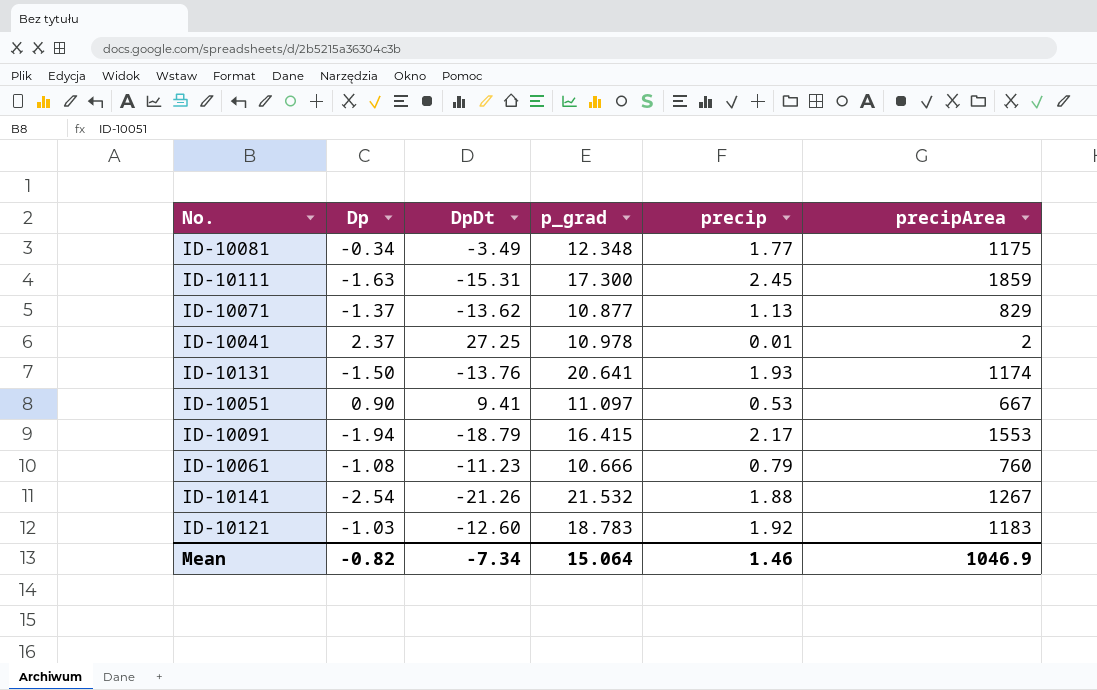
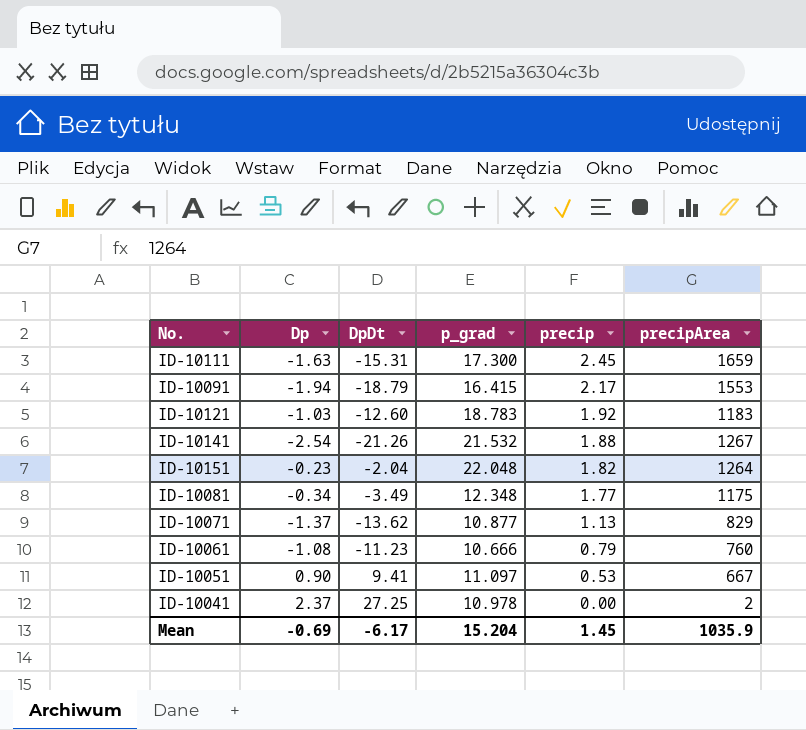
row order: none -> precip descending
row ID-10131: -1.50 | -13.76 | 20.641 | 1.93 | 1174 -> none
ID-10111 | precipArea: 1859 -> 1659
row ID-10151: none -> -0.23 | -2.04 | 22.048 | 1.82 | 1264
ID-10041 | precip: 0.01 -> 0.00
Mean | Dp: -0.82 -> -0.69
Mean | DpDt: -7.34 -> -6.17
Mean | p_grad: 15.064 -> 15.204
Mean | precip: 1.46 -> 1.45
Mean | precipArea: 1046.9 -> 1035.9

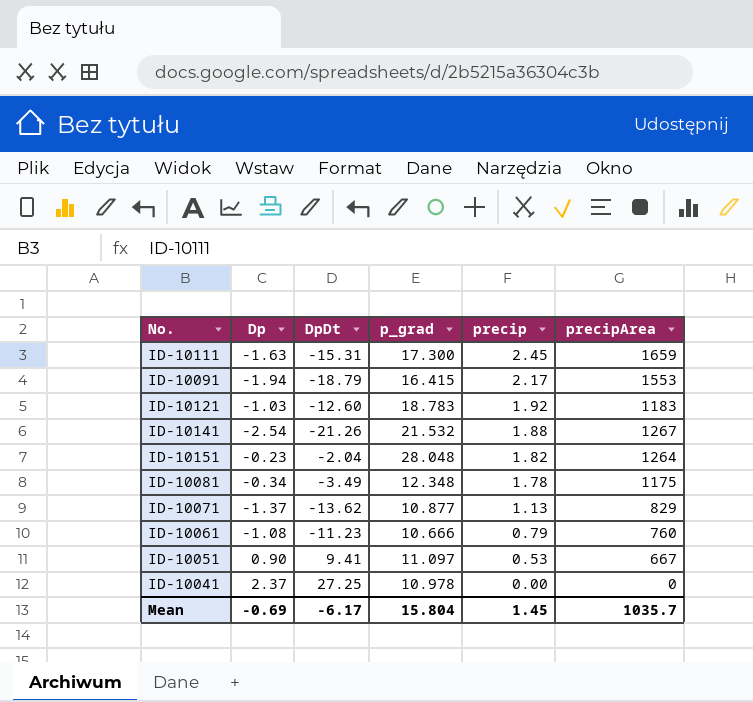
ID-10151 | p_grad: 22.048 -> 28.048
ID-10081 | precip: 1.77 -> 1.78
ID-10041 | precipArea: 2 -> 0
Mean | p_grad: 15.204 -> 15.804
Mean | precipArea: 1035.9 -> 1035.7

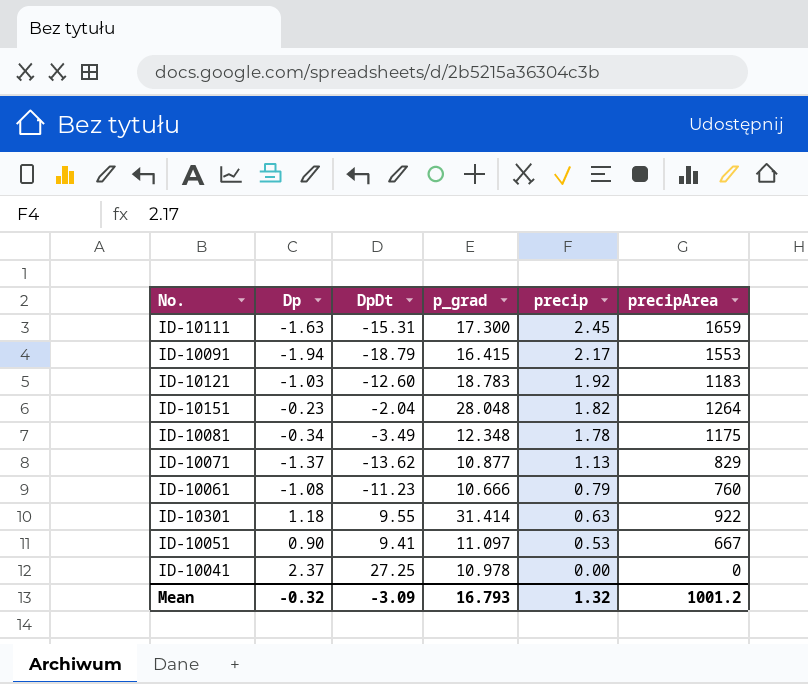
row ID-10141: -2.54 | -21.26 | 21.532 | 1.88 | 1267 -> none
row ID-10301: none -> 1.18 | 9.55 | 31.414 | 0.63 | 922
Mean | Dp: -0.69 -> -0.32
Mean | DpDt: -6.17 -> -3.09
Mean | p_grad: 15.804 -> 16.793
Mean | precip: 1.45 -> 1.32
Mean | precipArea: 1035.7 -> 1001.2

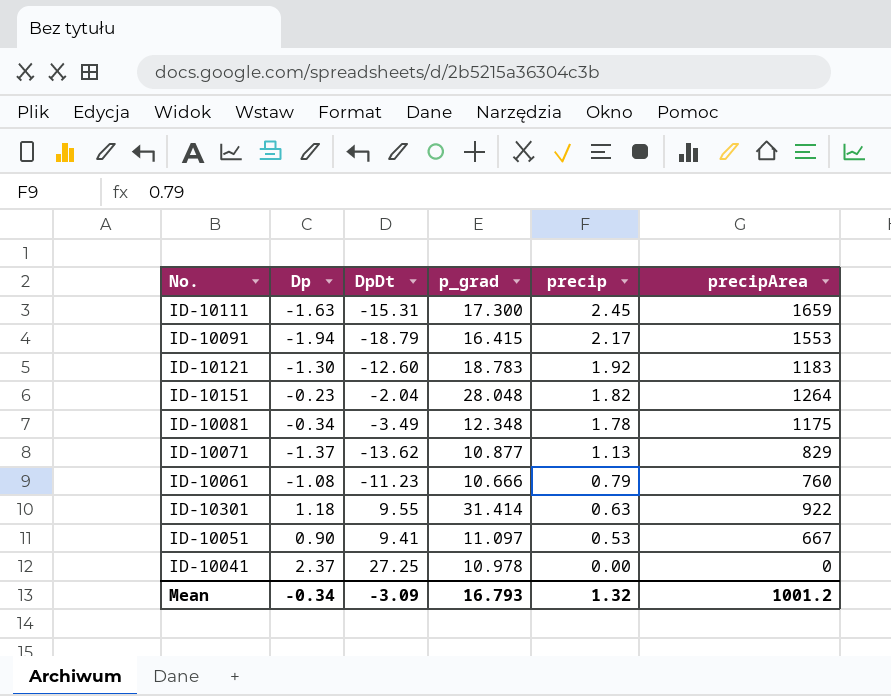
ID-10121 | Dp: -1.03 -> -1.30
Mean | Dp: -0.32 -> -0.34

